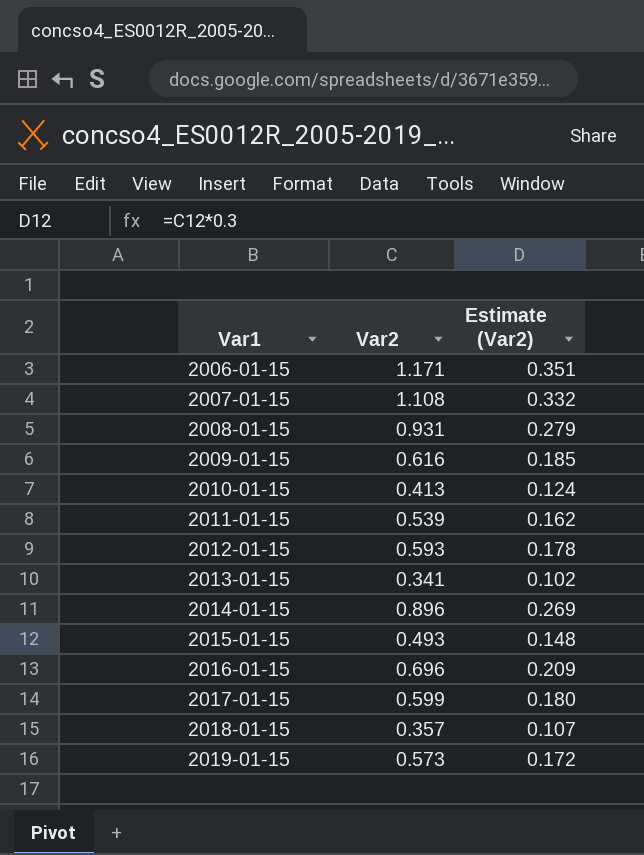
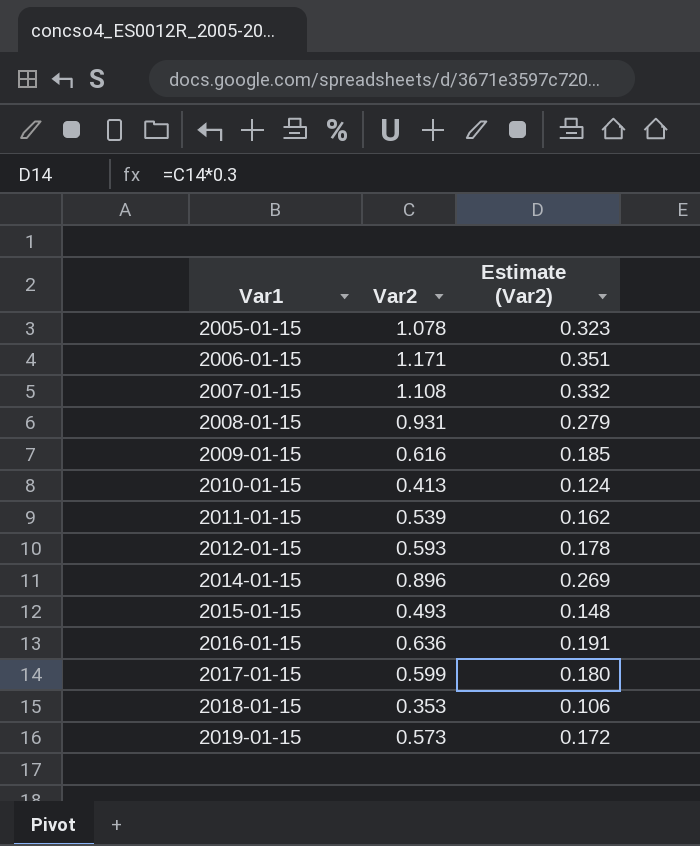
row 2013-01-15: 0.341 | 0.102 -> none
row 2005-01-15: none -> 1.078 | 0.323
2016-01-15 | Var2: 0.696 -> 0.636
2016-01-15 | Estimate (Var2): 0.209 -> 0.191
2018-01-15 | Var2: 0.357 -> 0.353
2018-01-15 | Estimate (Var2): 0.107 -> 0.106

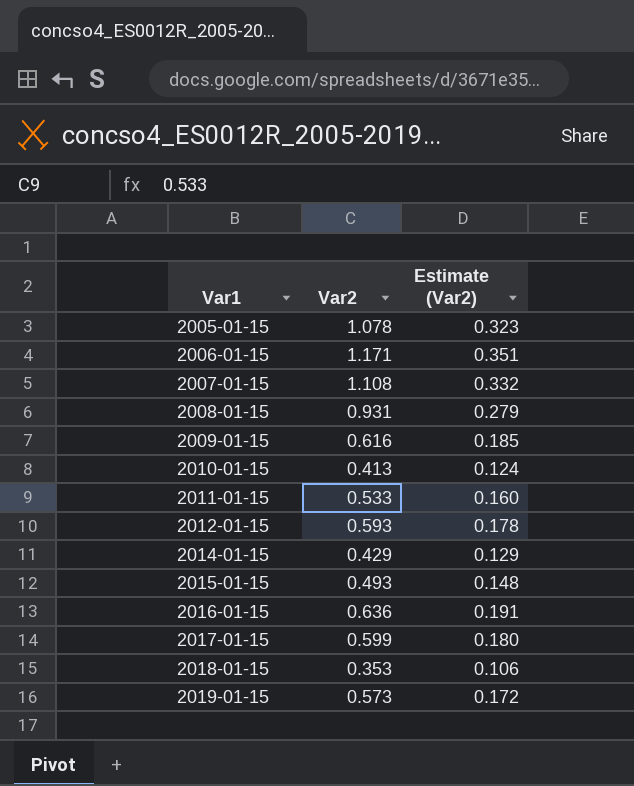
2011-01-15 | Var2: 0.539 -> 0.533
2011-01-15 | Estimate (Var2): 0.162 -> 0.160
2014-01-15 | Var2: 0.896 -> 0.429
2014-01-15 | Estimate (Var2): 0.269 -> 0.129

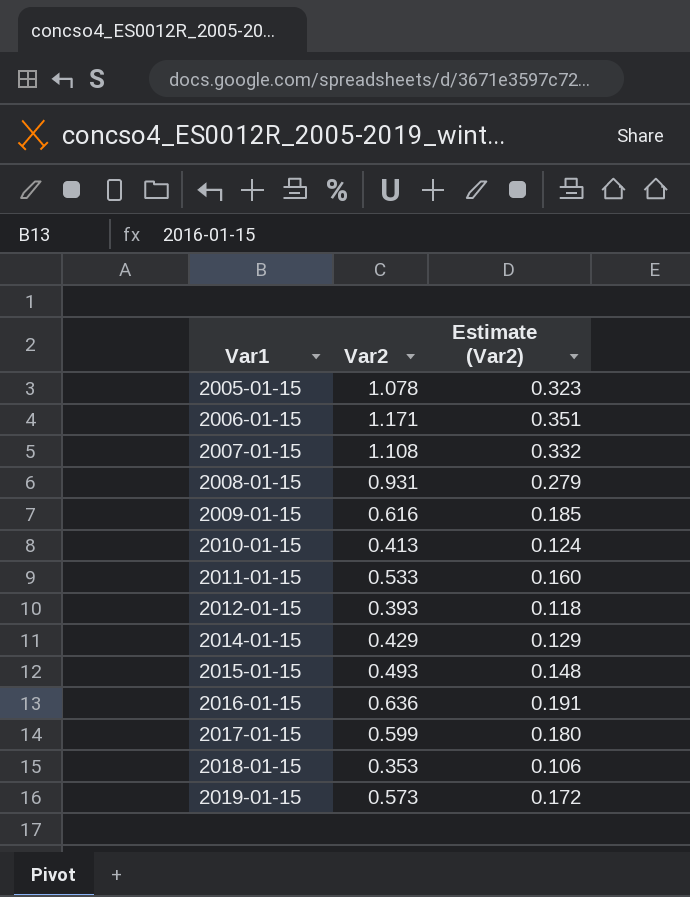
2012-01-15 | Var2: 0.593 -> 0.393
2012-01-15 | Estimate (Var2): 0.178 -> 0.118

